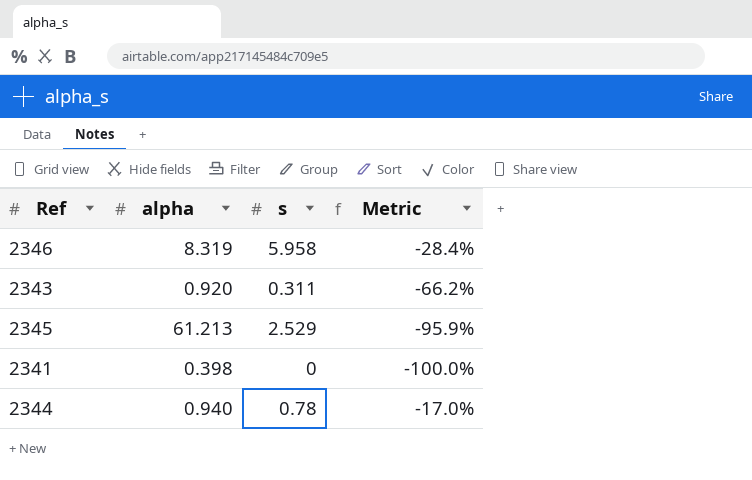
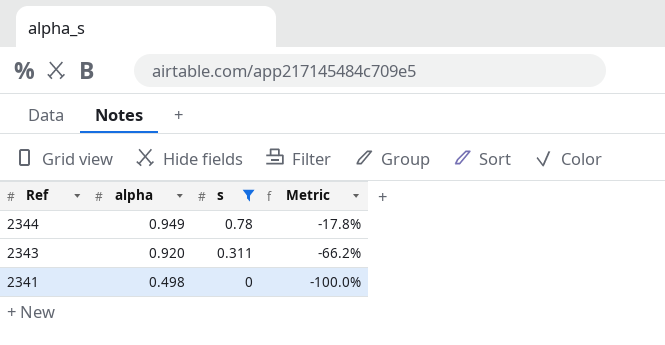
filter: none -> s <= 0.78
row order: none -> Ref descending
2344 | alpha: 0.940 -> 0.949
2344 | Metric: -17.0% -> -17.8%
2341 | alpha: 0.398 -> 0.498

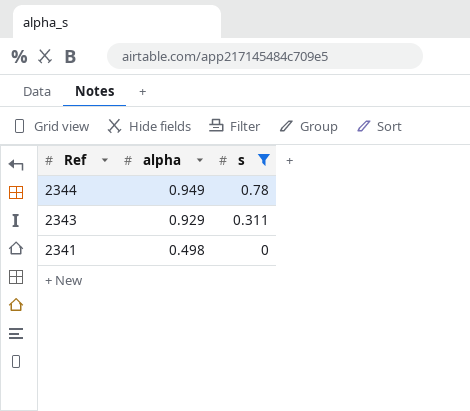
column Metric | formula: ([s] - [alpha]) / [alpha] -> none
2343 | alpha: 0.920 -> 0.929

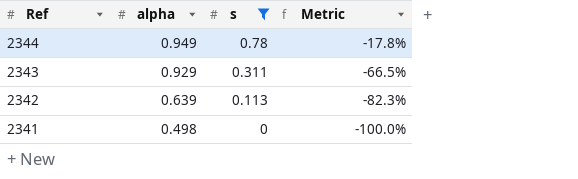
column Metric | formula: none -> ([s] - [alpha]) / [alpha]
row 2342: none -> 0.639 | 0.113 | -82.3%

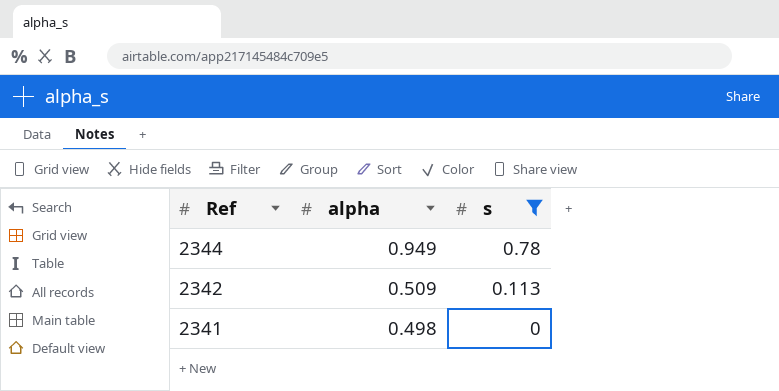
column Metric | formula: ([s] - [alpha]) / [alpha] -> none
row 2343: 0.929 | 0.311 | -66.5% -> none
2342 | alpha: 0.639 -> 0.509

